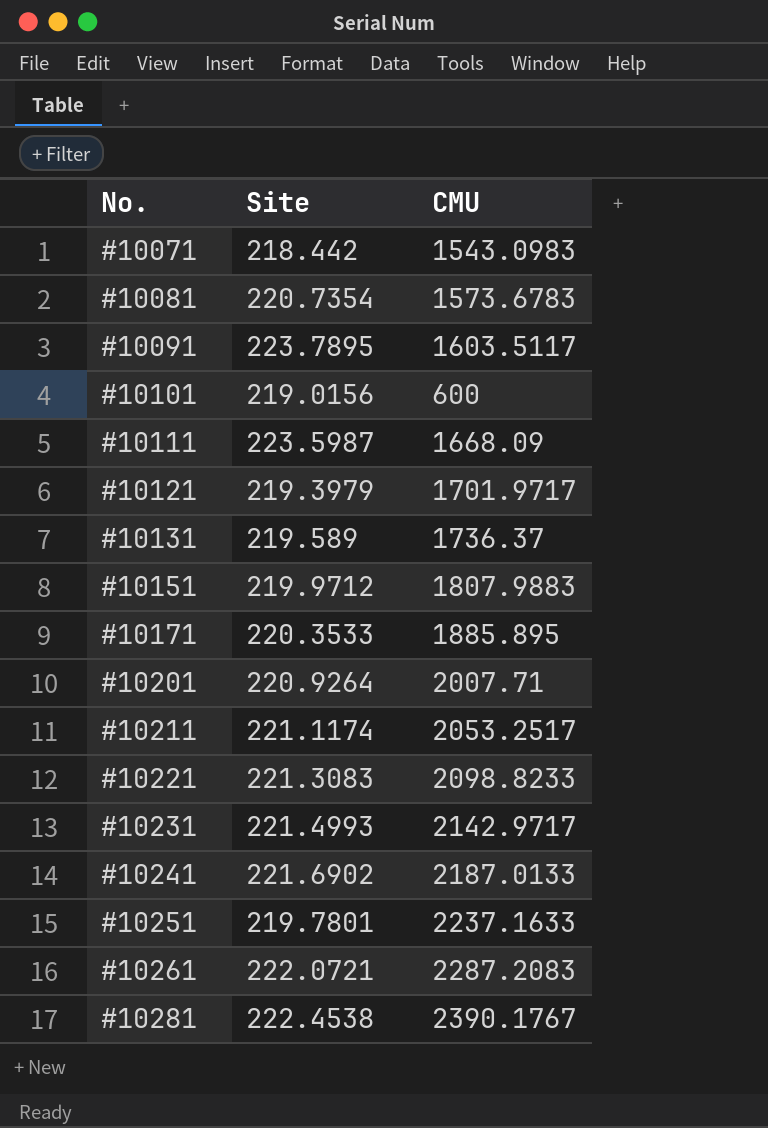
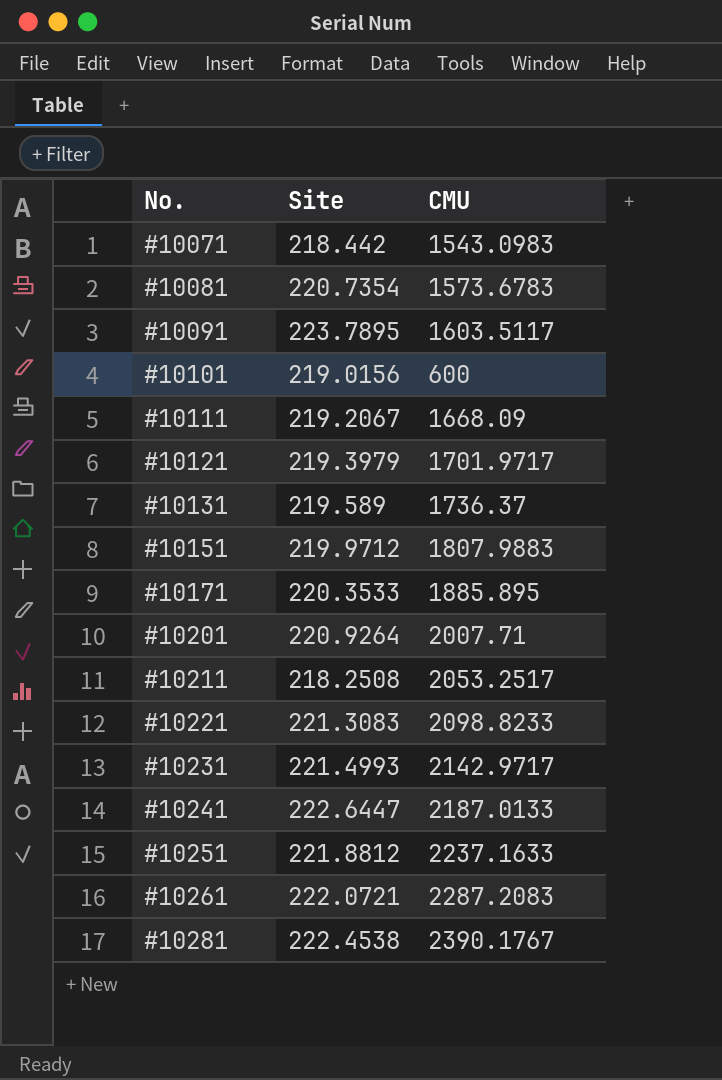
#10111 | Site: 223.5987 -> 219.2067
#10211 | Site: 221.1174 -> 218.2508
#10241 | Site: 221.6902 -> 222.6447
#10251 | Site: 219.7801 -> 221.8812

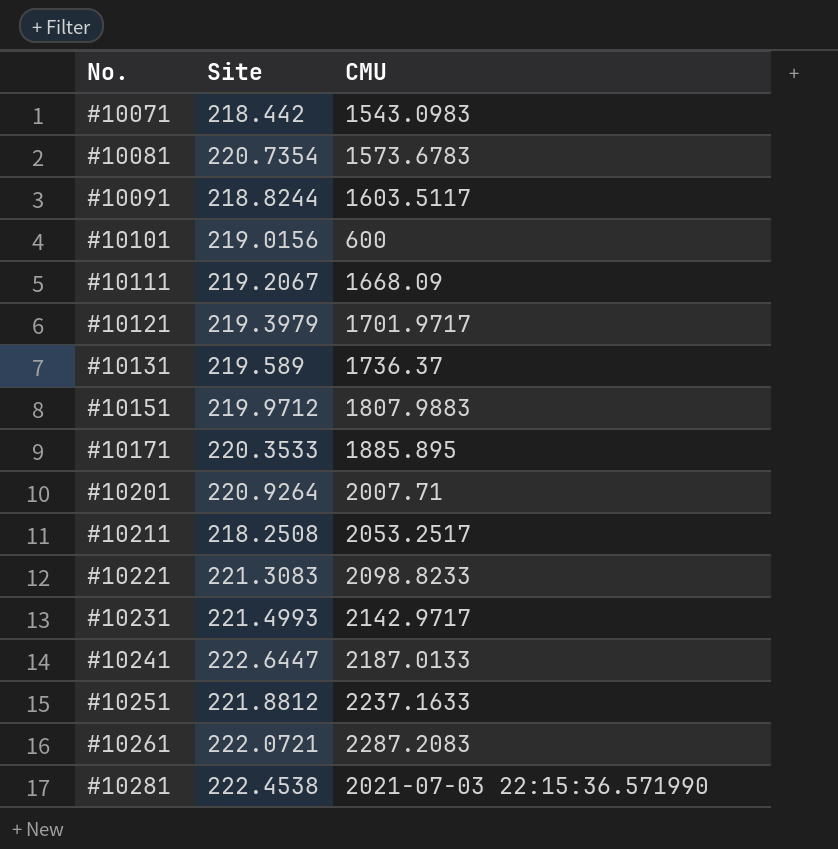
#10091 | Site: 223.7895 -> 218.8244
#10281 | CMU: 2390.1767 -> 2021-07-03 22:15:36.571990

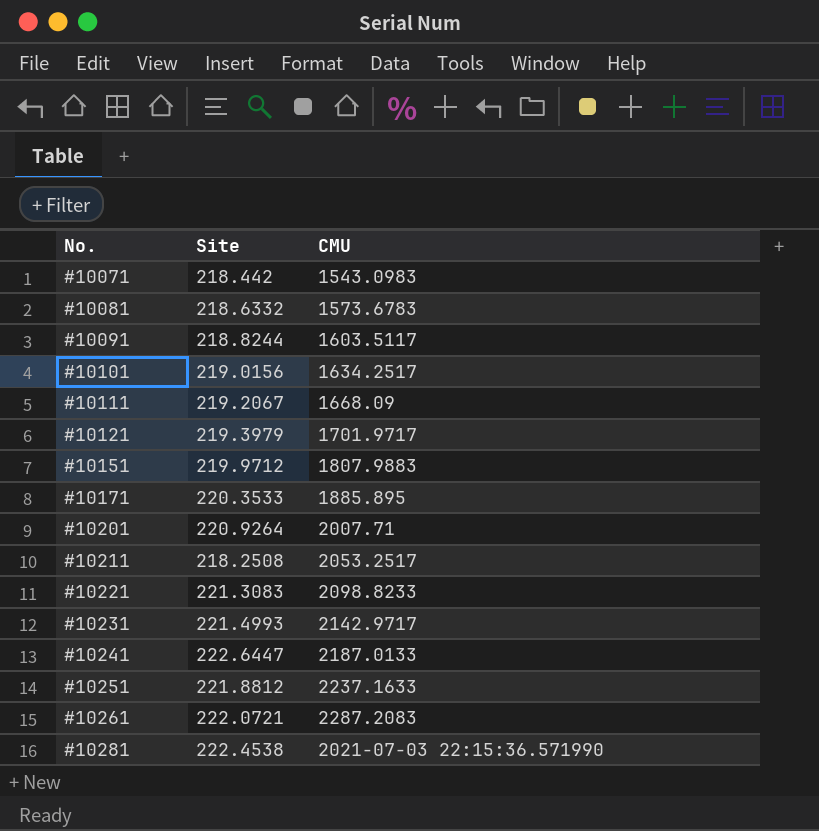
row #10131: 219.589 | 1736.37 -> none
#10081 | Site: 220.7354 -> 218.6332
#10101 | CMU: 600 -> 1634.2517

